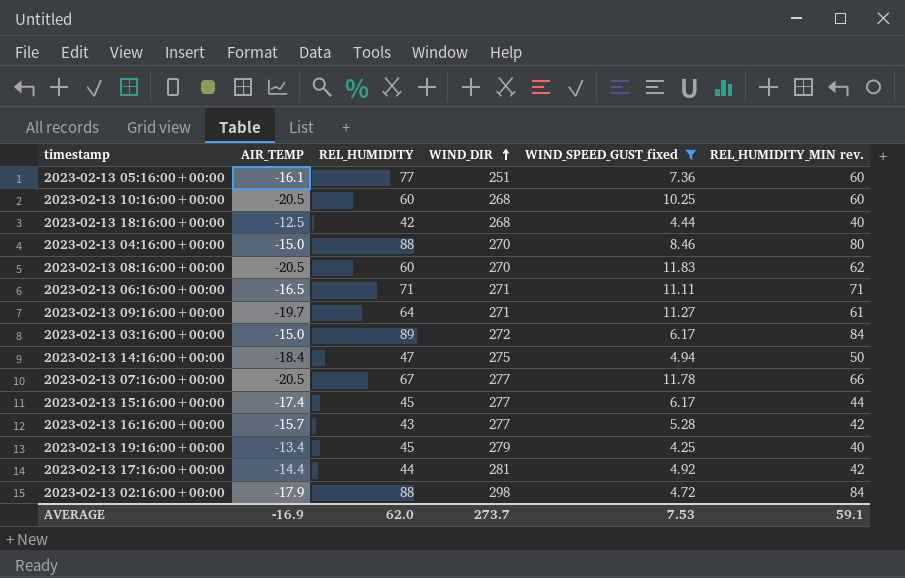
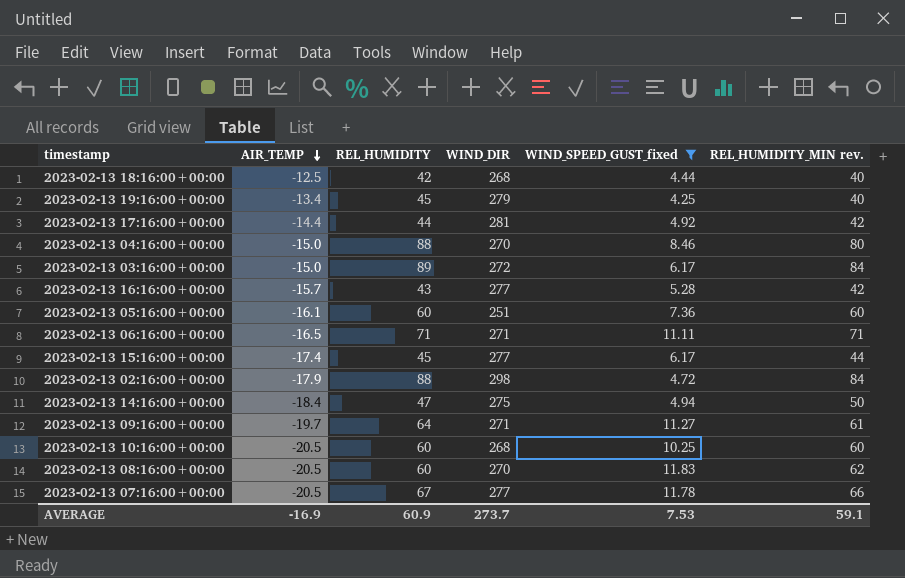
row order: WIND_DIR ascending -> AIR_TEMP descending
2023-02-13 05:16:00+00:00 | REL_HUMIDITY: 77 -> 60
AVERAGE | REL_HUMIDITY: 62.0 -> 60.9

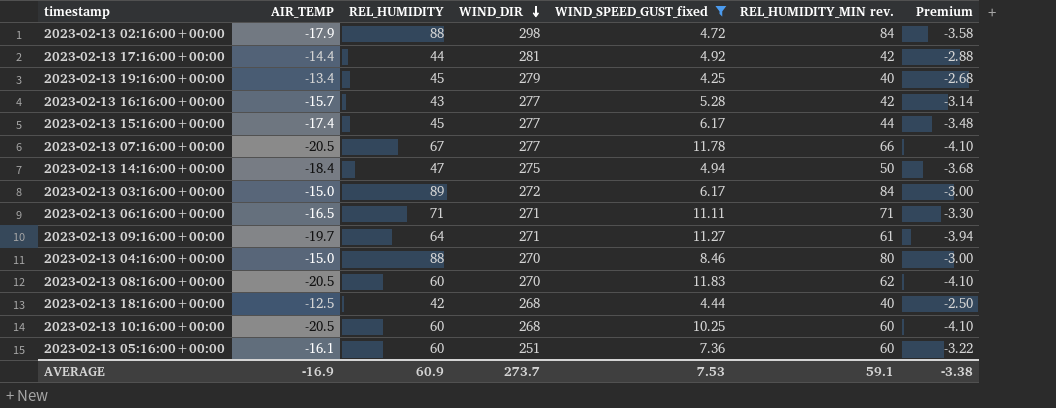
row order: AIR_TEMP descending -> WIND_DIR descending
column Premium | formula: none -> [AIR_TEMP] * 0.2

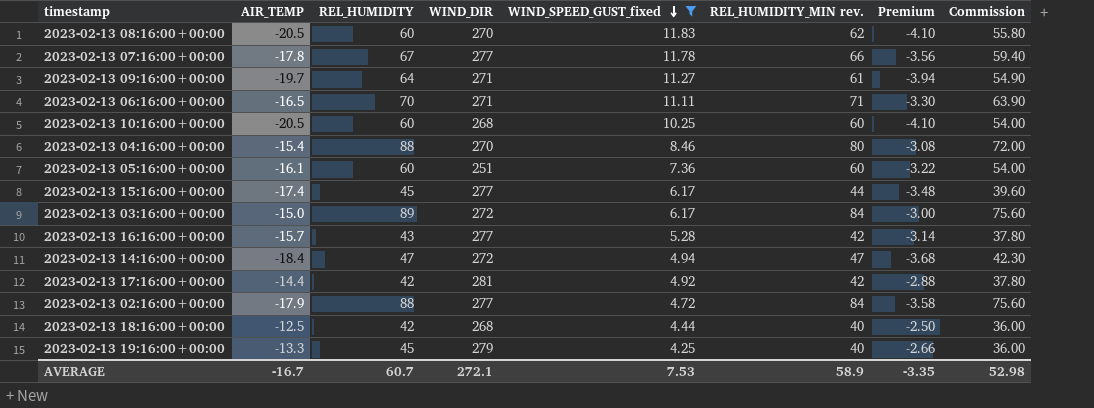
row order: WIND_DIR descending -> WIND_SPEED_GUST_fixed descending
column Commission | formula: none -> [REL_HUMIDITY_MIN rev.] * 0.9
2023-02-13 07:16:00+00:00 | AIR_TEMP: -20.5 -> -17.8
2023-02-13 07:16:00+00:00 | Premium: -4.10 -> -3.56
2023-02-13 06:16:00+00:00 | REL_HUMIDITY: 71 -> 70
2023-02-13 04:16:00+00:00 | AIR_TEMP: -15.0 -> -15.4
2023-02-13 04:16:00+00:00 | Premium: -3.00 -> -3.08
2023-02-13 14:16:00+00:00 | WIND_DIR: 275 -> 272
2023-02-13 14:16:00+00:00 | REL_HUMIDITY_MIN rev.: 50 -> 47
2023-02-13 17:16:00+00:00 | REL_HUMIDITY: 44 -> 42
2023-02-13 02:16:00+00:00 | WIND_DIR: 298 -> 277
2023-02-13 19:16:00+00:00 | AIR_TEMP: -13.4 -> -13.3
2023-02-13 19:16:00+00:00 | Premium: -2.68 -> -2.66
AVERAGE | AIR_TEMP: -16.9 -> -16.7
AVERAGE | REL_HUMIDITY: 60.9 -> 60.7
AVERAGE | WIND_DIR: 273.7 -> 272.1
AVERAGE | REL_HUMIDITY_MIN rev.: 59.1 -> 58.9
AVERAGE | Premium: -3.38 -> -3.35

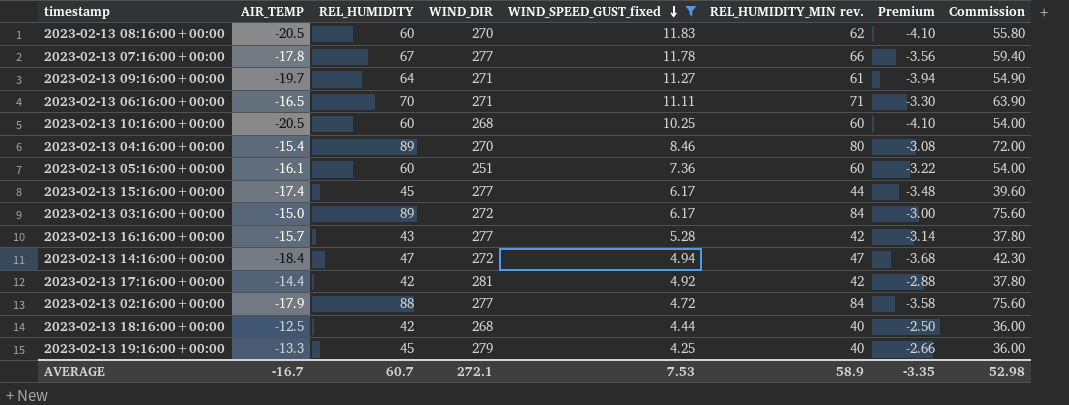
2023-02-13 04:16:00+00:00 | REL_HUMIDITY: 88 -> 89

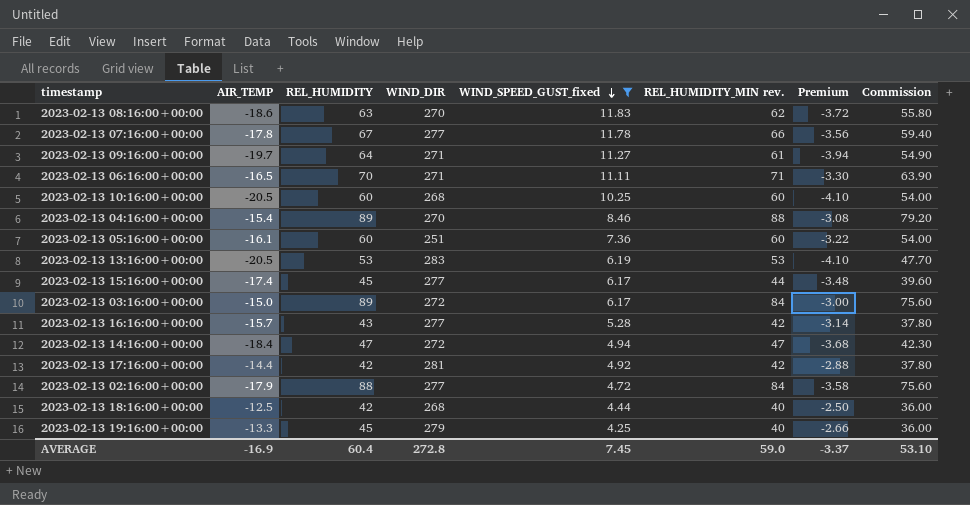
2023-02-13 08:16:00+00:00 | AIR_TEMP: -20.5 -> -18.6
2023-02-13 08:16:00+00:00 | REL_HUMIDITY: 60 -> 63
2023-02-13 08:16:00+00:00 | Premium: -4.10 -> -3.72
2023-02-13 04:16:00+00:00 | REL_HUMIDITY_MIN rev.: 80 -> 88
2023-02-13 04:16:00+00:00 | Commission: 72.00 -> 79.20
row 2023-02-13 13:16:00+00:00: none -> -20.5 | 53 | 283 | 6.19 | 53 | -4.10 | 47.70
AVERAGE | AIR_TEMP: -16.7 -> -16.9
AVERAGE | REL_HUMIDITY: 60.7 -> 60.4
AVERAGE | WIND_DIR: 272.1 -> 272.8
AVERAGE | WIND_SPEED_GUST_fixed: 7.53 -> 7.45
AVERAGE | REL_HUMIDITY_MIN rev.: 58.9 -> 59.0
AVERAGE | Premium: -3.35 -> -3.37
AVERAGE | Commission: 52.98 -> 53.10

